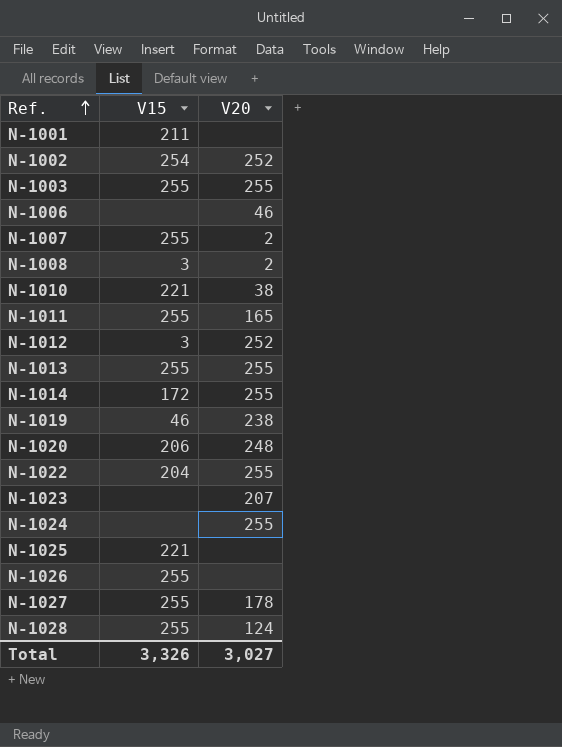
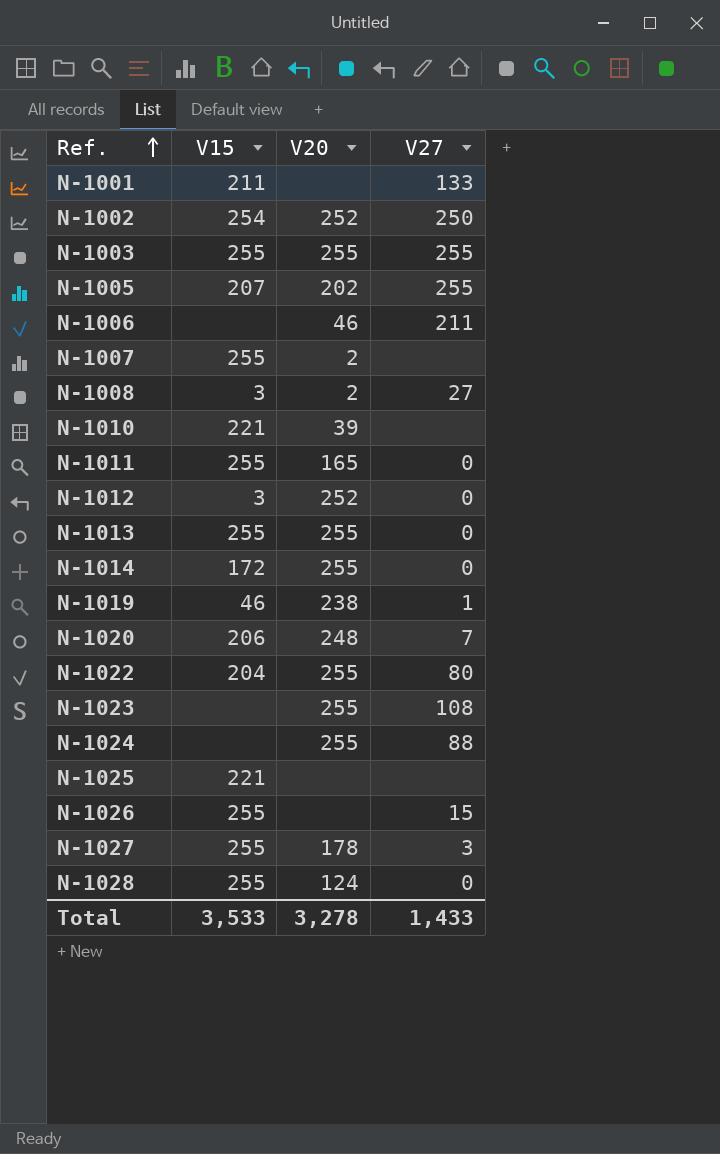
column V27 | position: none -> 4
row N-1005: none -> 207 | 202 | 255
N-1010 | V20: 38 -> 39
N-1023 | V20: 207 -> 255
Total | V15: 3,326 -> 3,533
Total | V20: 3,027 -> 3,278

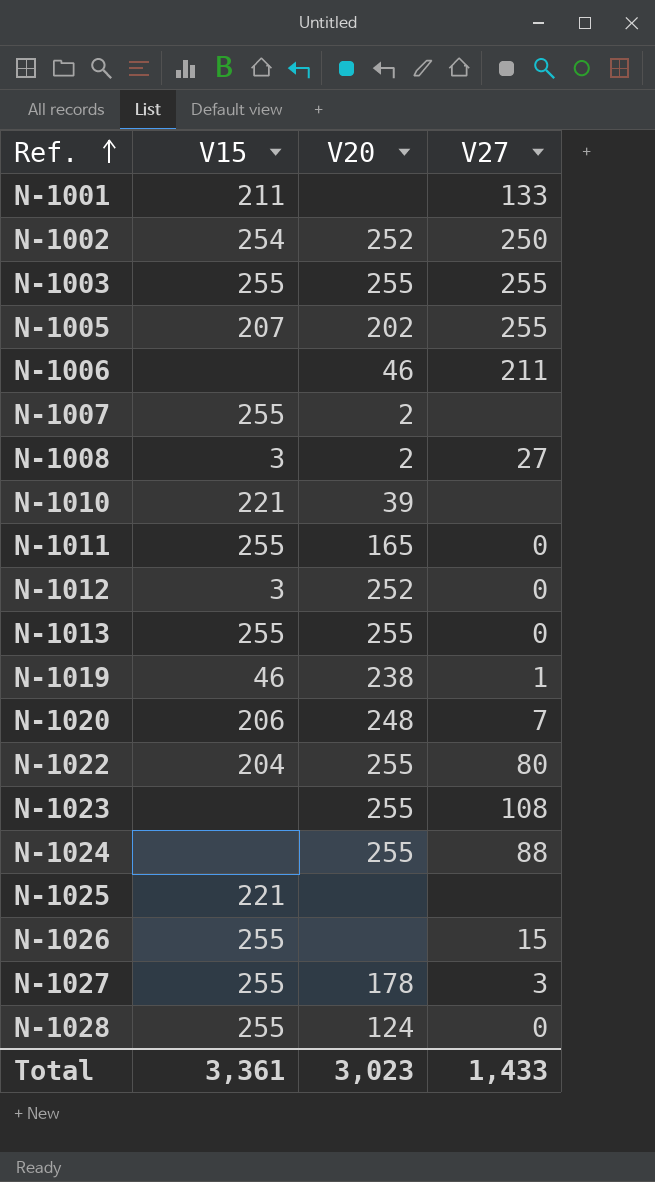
row N-1014: 172 | 255 | 0 -> none
Total | V15: 3,533 -> 3,361
Total | V20: 3,278 -> 3,023

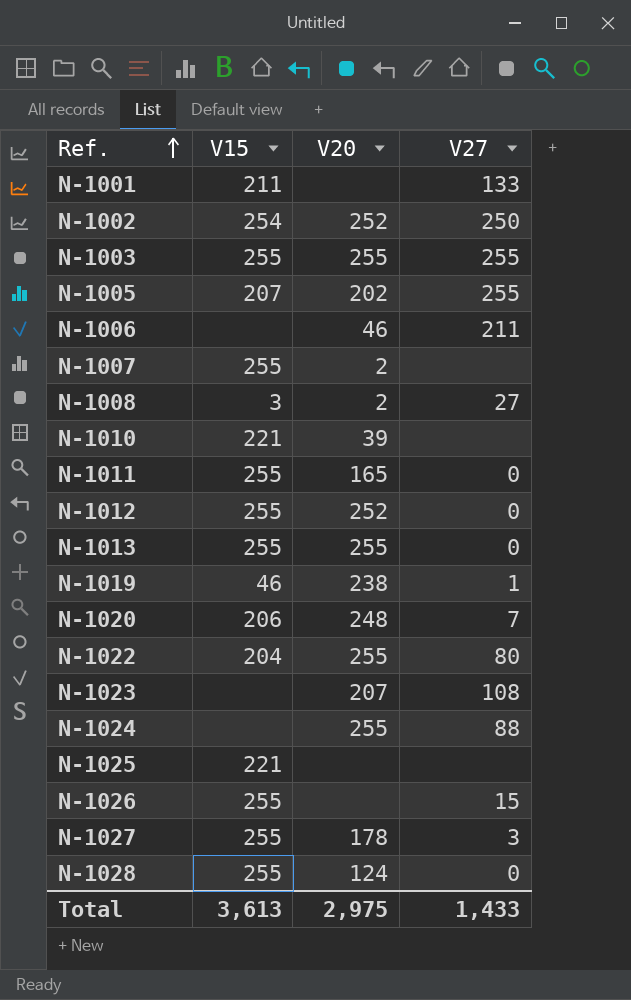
N-1012 | V15: 3 -> 255
N-1023 | V20: 255 -> 207
Total | V15: 3,361 -> 3,613
Total | V20: 3,023 -> 2,975

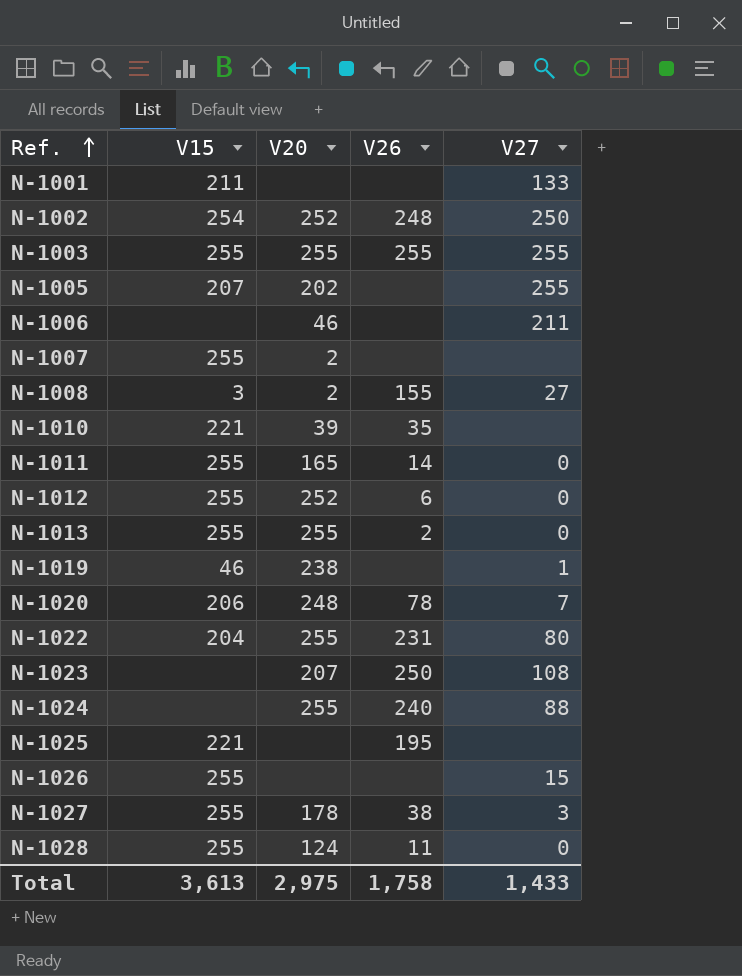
column V26 | position: none -> 4

